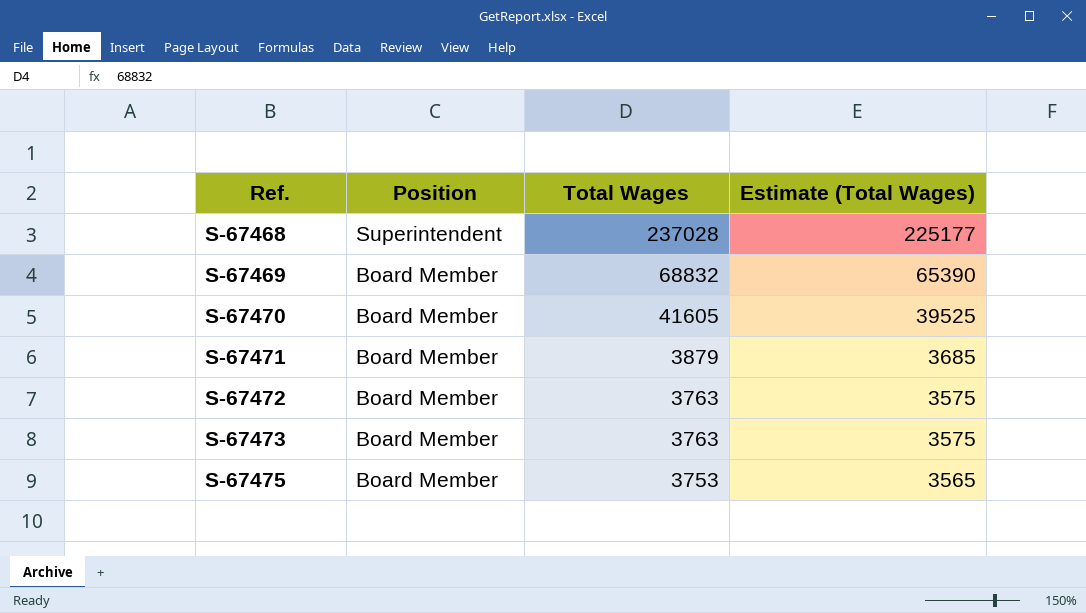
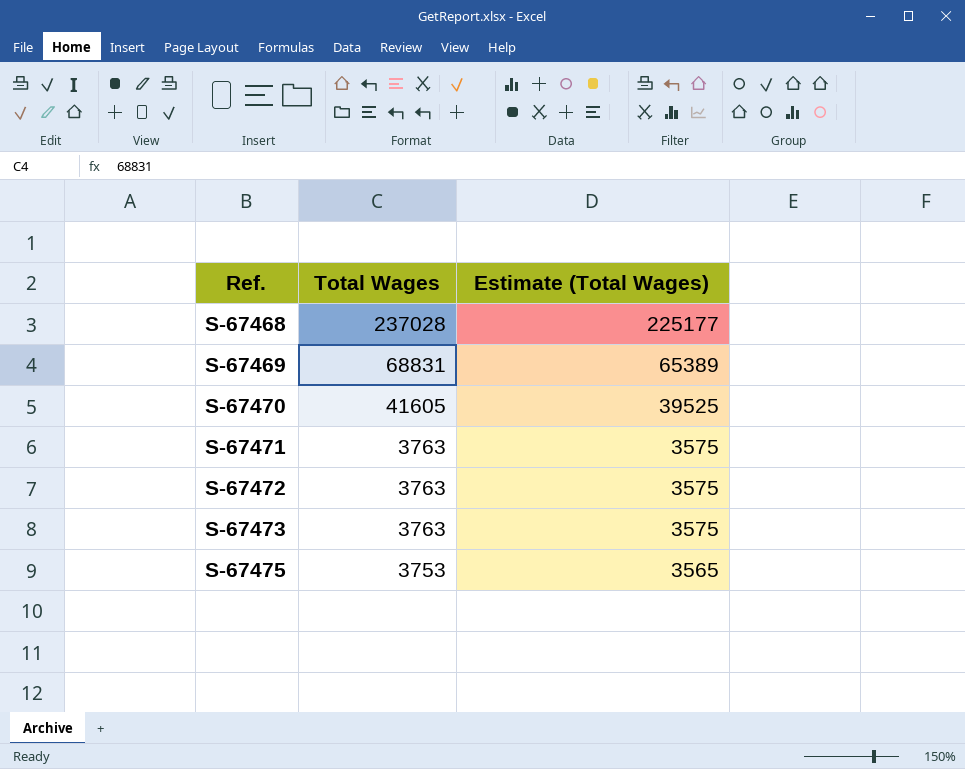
column Position | position: 2 -> none
S-67469 | Total Wages: 68832 -> 68831
S-67469 | Estimate (Total Wages): 65390 -> 65389
S-67471 | Total Wages: 3879 -> 3763
S-67471 | Estimate (Total Wages): 3685 -> 3575

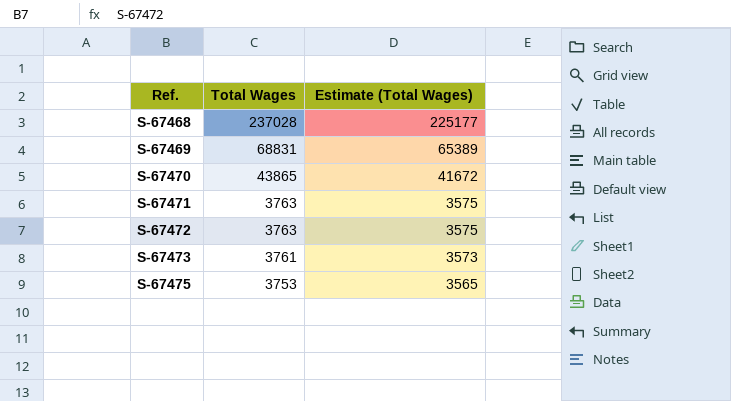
S-67470 | Total Wages: 41605 -> 43865
S-67470 | Estimate (Total Wages): 39525 -> 41672
S-67473 | Total Wages: 3763 -> 3761
S-67473 | Estimate (Total Wages): 3575 -> 3573

